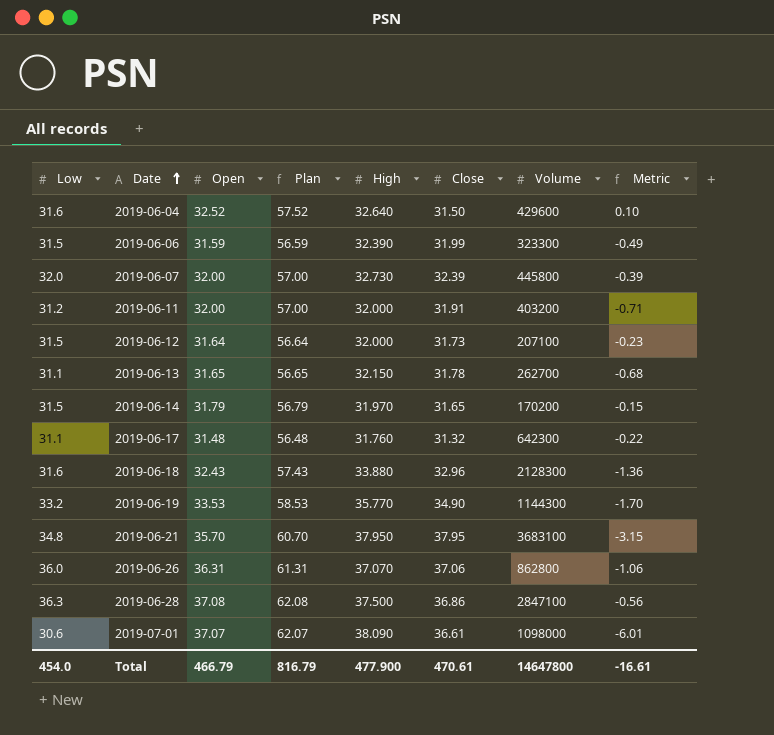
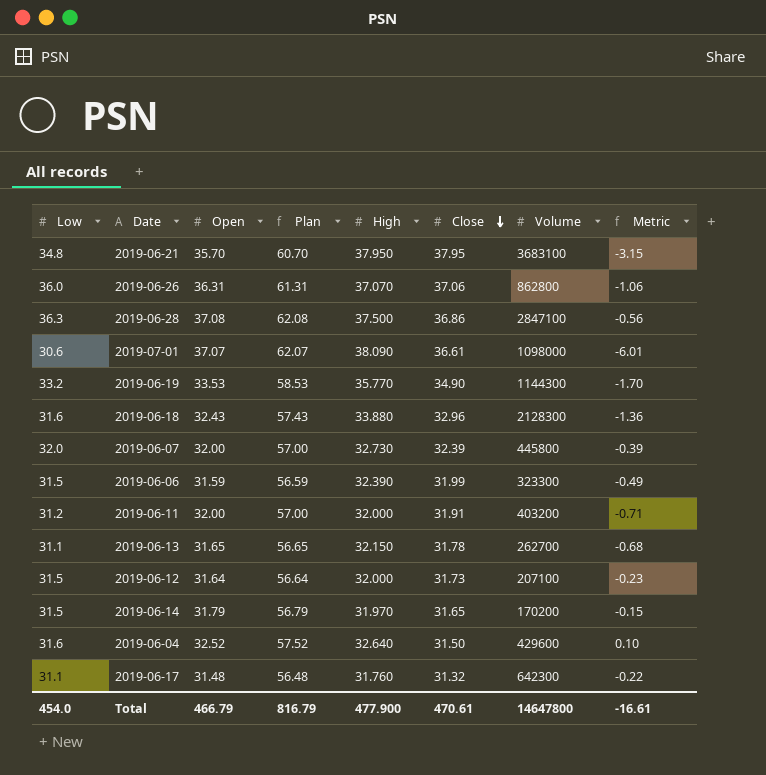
row order: Date ascending -> Close descending

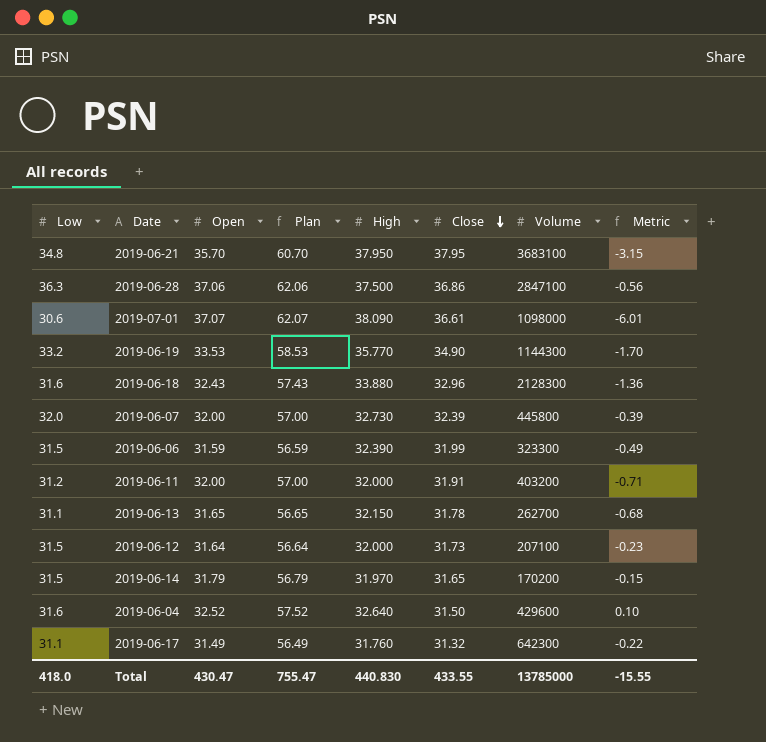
row 2019-06-26: 36.0 | 36.31 | 61.31 | 37.070 | 37.06 | 862800 | -1.06 -> none
2019-06-28 | Open: 37.08 -> 37.06
2019-06-28 | Plan: 62.08 -> 62.06
2019-06-17 | Open: 31.48 -> 31.49
2019-06-17 | Plan: 56.48 -> 56.49
Total | Low: 454.0 -> 418.0
Total | Open: 466.79 -> 430.47
Total | Plan: 816.79 -> 755.47
Total | High: 477.900 -> 440.830
Total | Close: 470.61 -> 433.55
Total | Volume: 14647800 -> 13785000
Total | Metric: -16.61 -> -15.55

